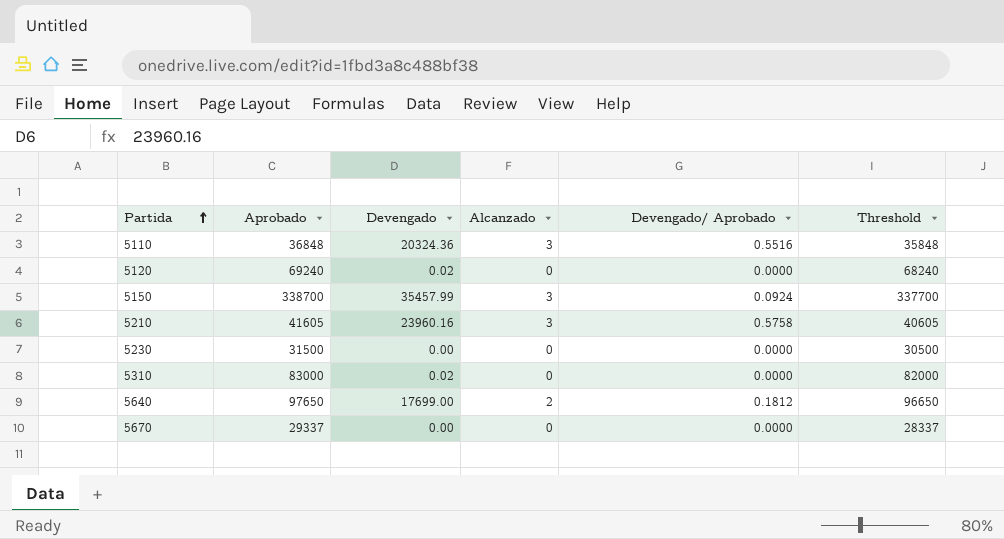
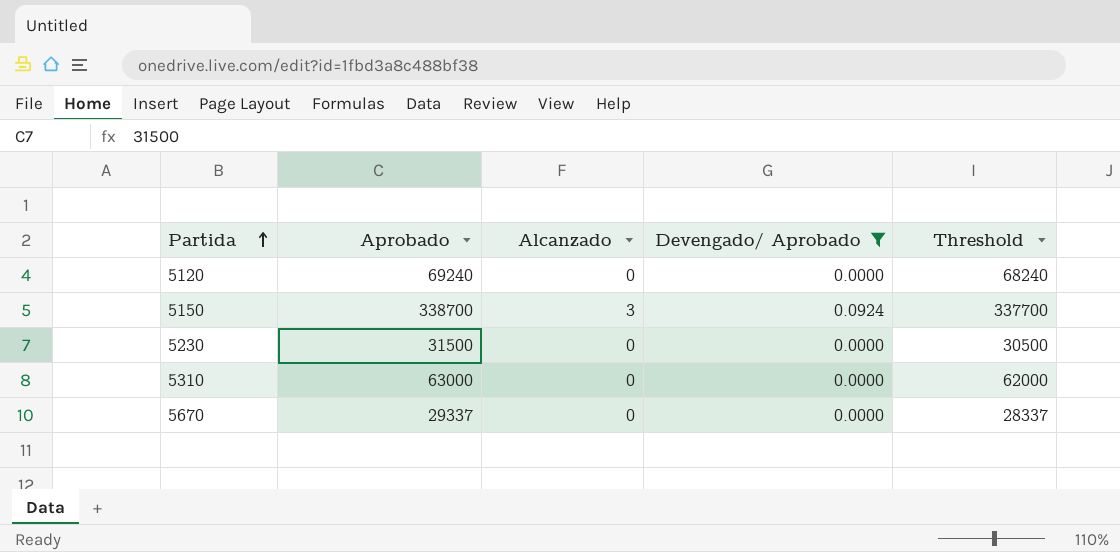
filter: none -> Devengado/ Aprobado <= 0.0924
column Devengado | position: 3 -> none
5310 | Aprobado: 83000 -> 63000
5310 | Threshold: 82000 -> 62000

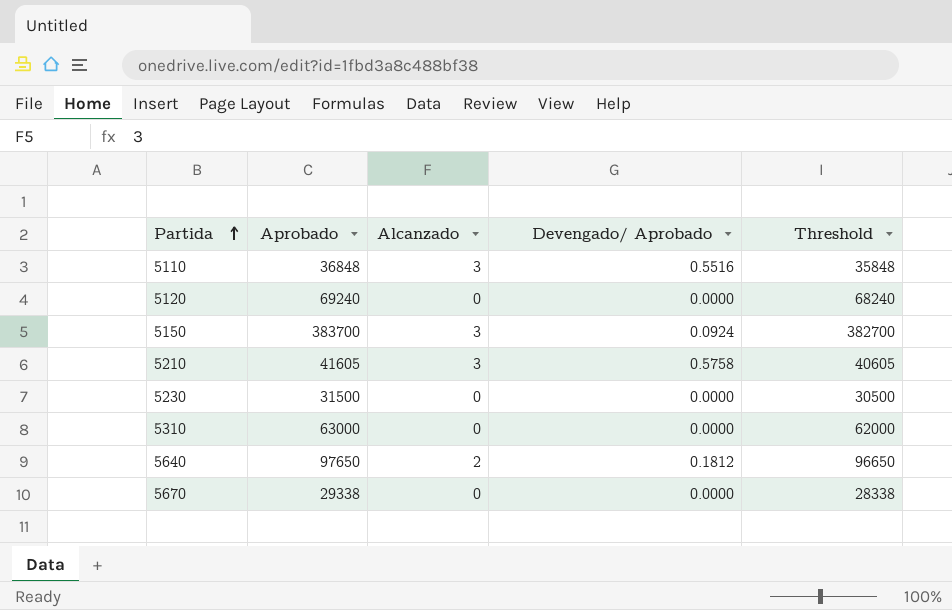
filter: Devengado/ Aprobado <= 0.0924 -> none
5150 | Aprobado: 338700 -> 383700
5150 | Threshold: 337700 -> 382700
5670 | Aprobado: 29337 -> 29338
5670 | Threshold: 28337 -> 28338

